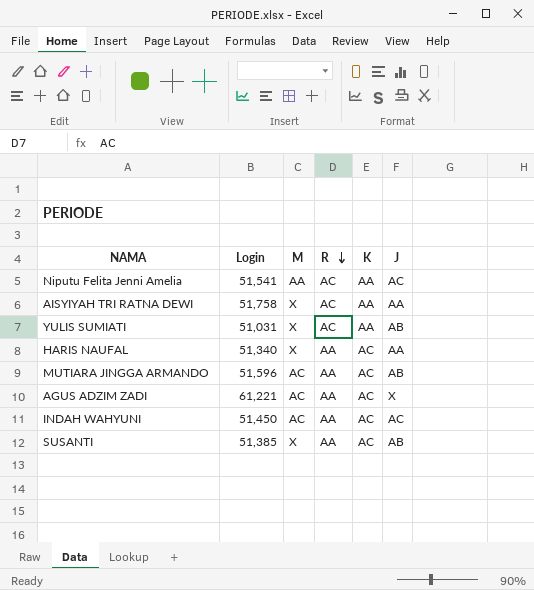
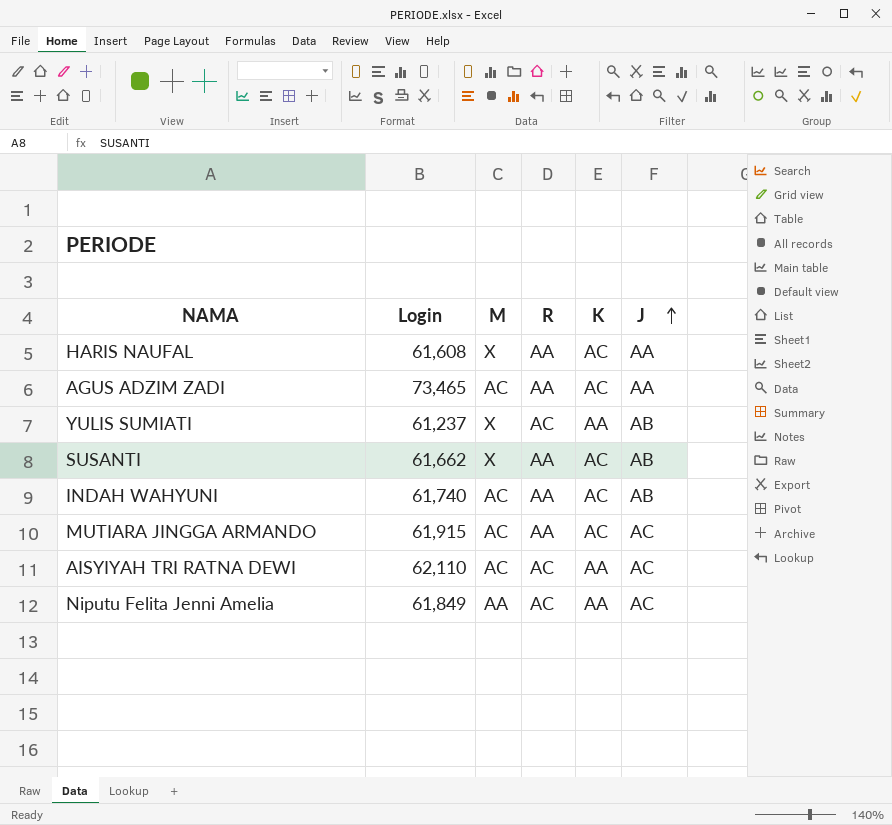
row order: R descending -> J ascending
HARIS NAUFAL | Login: 51,340 -> 61,608
AGUS ADZIM ZADI | Login: 61,221 -> 73,465
AGUS ADZIM ZADI | J: X -> AA
YULIS SUMIATI | Login: 51,031 -> 61,237
SUSANTI | Login: 51,385 -> 61,662
INDAH WAHYUNI | Login: 51,450 -> 61,740
INDAH WAHYUNI | J: AC -> AB
MUTIARA JINGGA ARMANDO | Login: 51,596 -> 61,915
MUTIARA JINGGA ARMANDO | J: AB -> AC
AISYIYAH TRI RATNA DEWI | Login: 51,758 -> 62,110
AISYIYAH TRI RATNA DEWI | M: X -> AC
AISYIYAH TRI RATNA DEWI | J: AA -> AC
Niputu Felita Jenni Amelia | Login: 51,541 -> 61,849

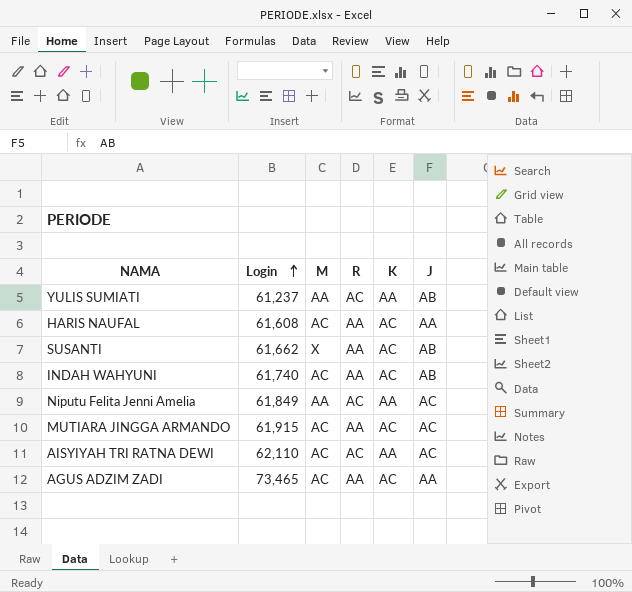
row order: J ascending -> Login ascending
YULIS SUMIATI | M: X -> AA
HARIS NAUFAL | M: X -> AC

